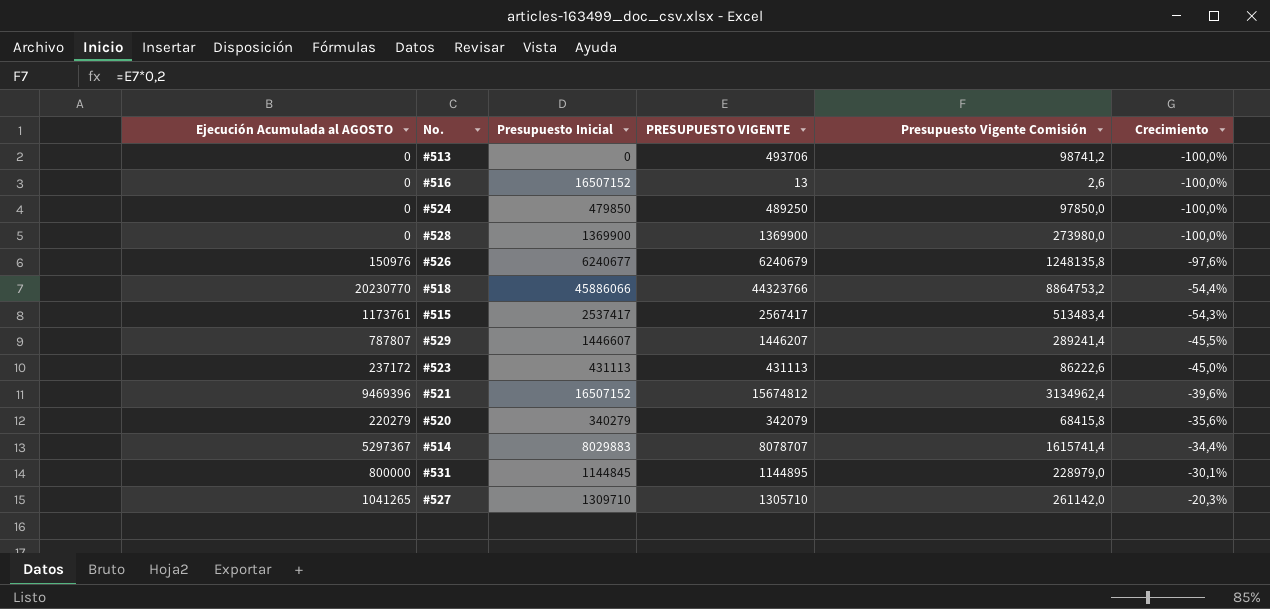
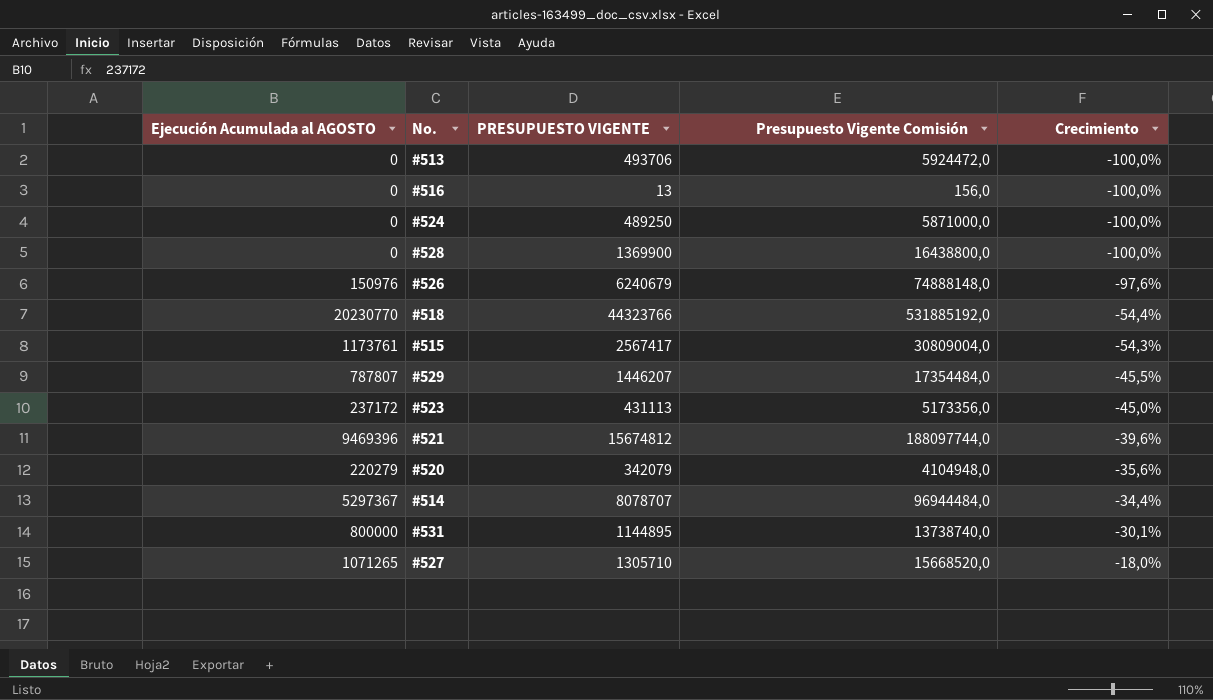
column Presupuesto Inicial | position: 3 -> none
column Presupuesto Vigente Comisión | formula: [PRESUPUESTO VIGENTE] * 0,2 -> [PRESUPUESTO VIGENTE] * 12
#527 | Ejecución Acumulada al AGOSTO: 1041265 -> 1071265
#527 | Crecimiento: -20,3% -> -18,0%

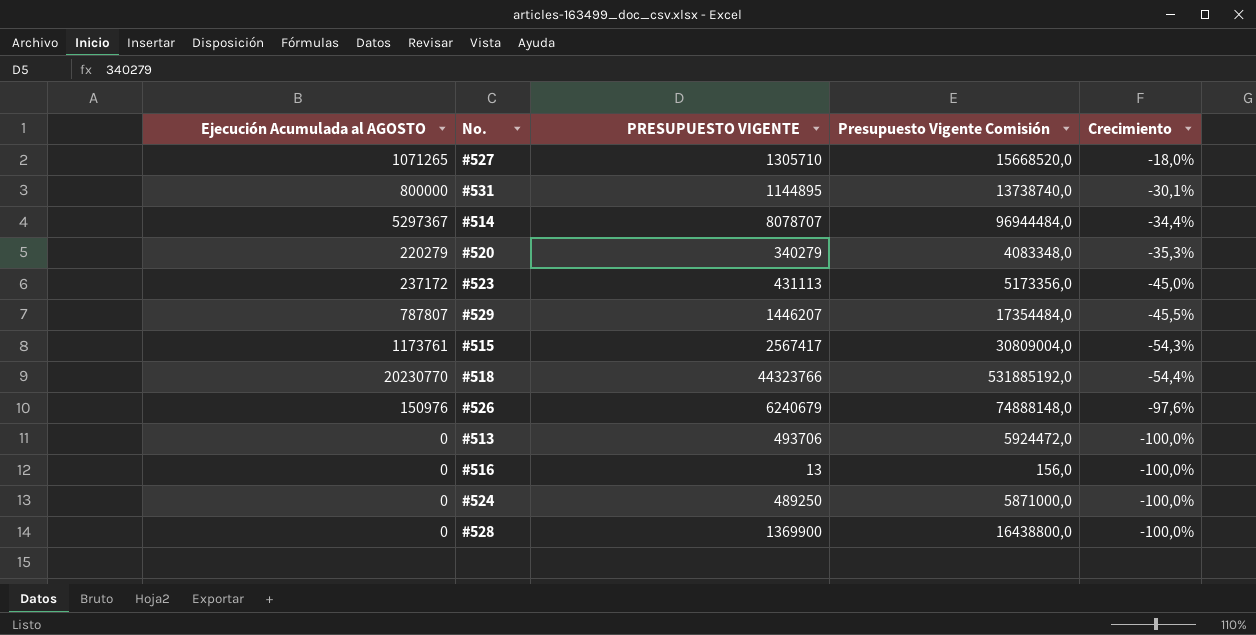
row order: Crecimiento ascending -> Crecimiento descending
row #521: 9469396 | 15674812 | 188097744,0 | -39,6% -> none
#520 | PRESUPUESTO VIGENTE: 342079 -> 340279
#520 | Presupuesto Vigente Comisión: 4104948,0 -> 4083348,0
#520 | Crecimiento: -35,6% -> -35,3%

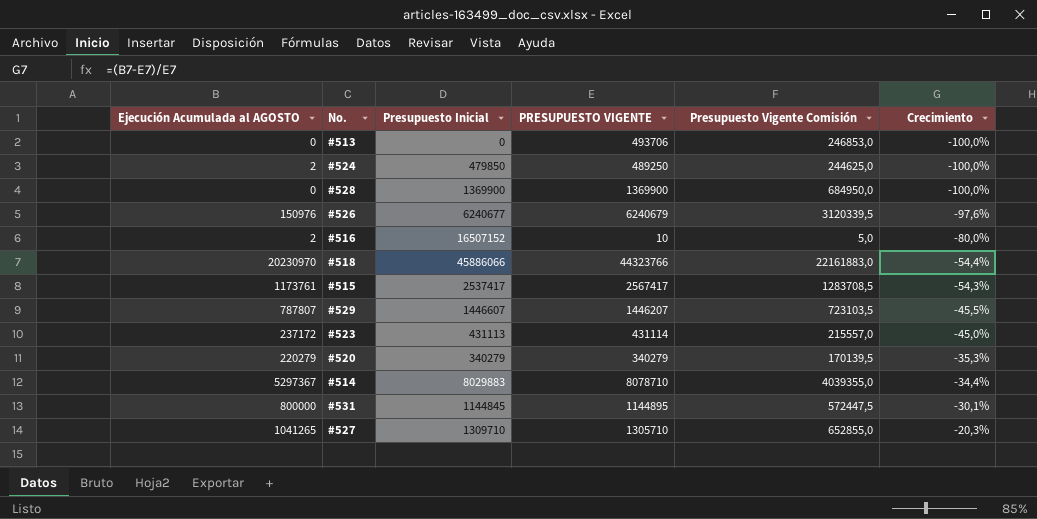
row order: Crecimiento descending -> Crecimiento ascending
column Presupuesto Inicial | position: none -> 3
column Presupuesto Vigente Comisión | formula: [PRESUPUESTO VIGENTE] * 12 -> [PRESUPUESTO VIGENTE] * 0,5
#524 | Ejecución Acumulada al AGOSTO: 0 -> 2
#516 | Ejecución Acumulada al AGOSTO: 0 -> 2
#516 | PRESUPUESTO VIGENTE: 13 -> 10
#516 | Crecimiento: -100,0% -> -80,0%
#518 | Ejecución Acumulada al AGOSTO: 20230770 -> 20230970
#523 | PRESUPUESTO VIGENTE: 431113 -> 431114
#514 | PRESUPUESTO VIGENTE: 8078707 -> 8078710
#527 | Ejecución Acumulada al AGOSTO: 1071265 -> 1041265
#527 | Crecimiento: -18,0% -> -20,3%

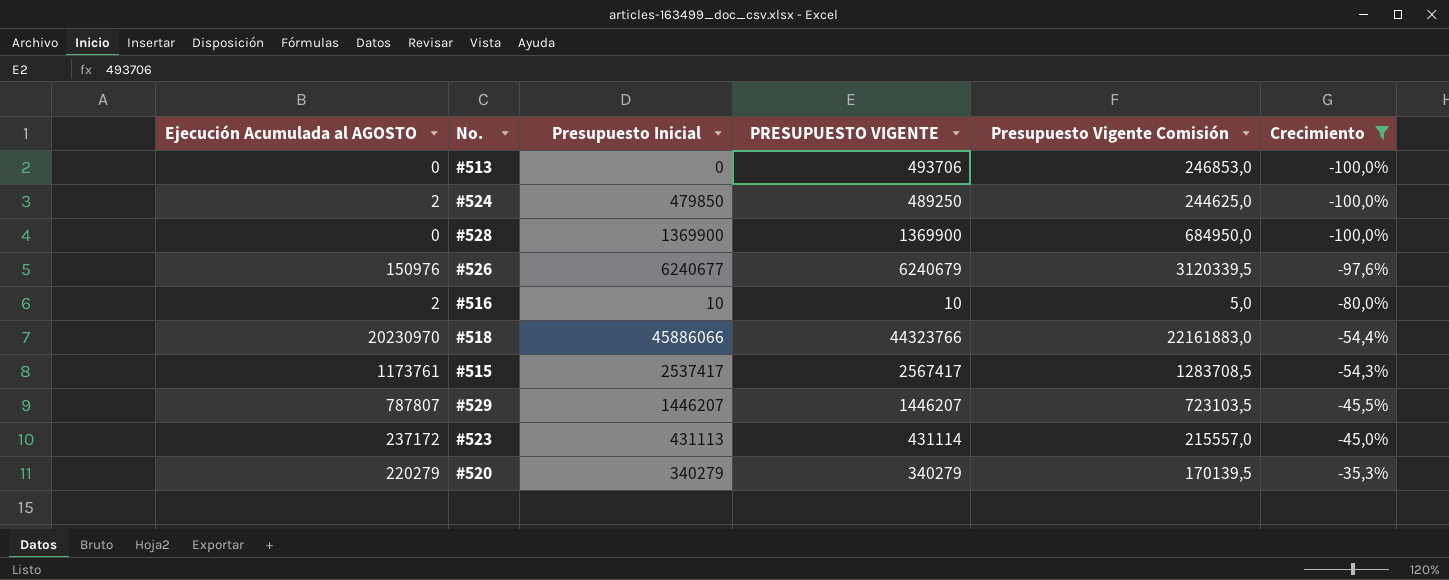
filter: none -> Crecimiento <= -35,3%
#516 | Presupuesto Inicial: 16507152 -> 10
#529 | Presupuesto Inicial: 1446607 -> 1446207

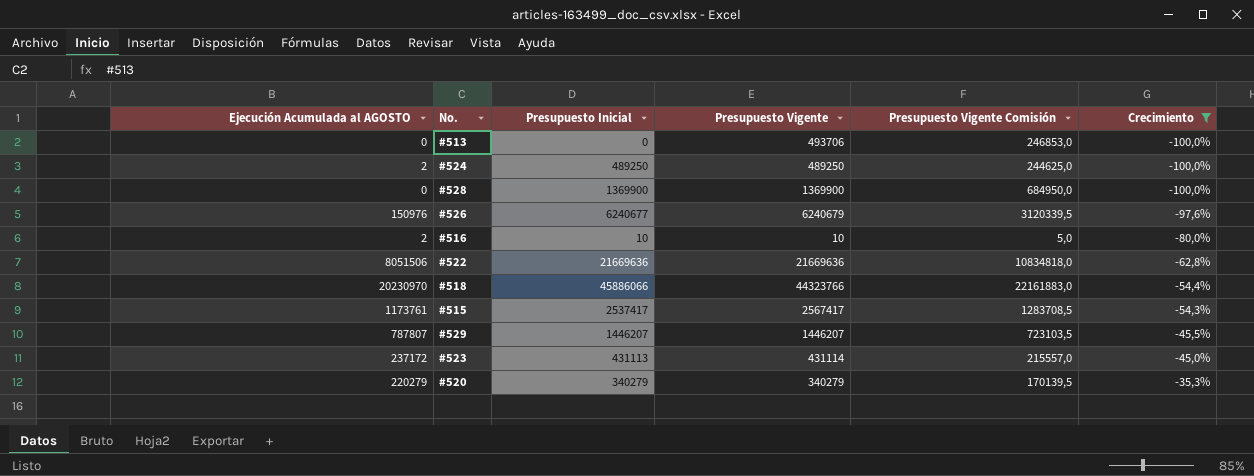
column name: PRESUPUESTO VIGENTE -> Presupuesto Vigente
#524 | Presupuesto Inicial: 479850 -> 489250
row #522: none -> 8051506 | 21669636 | 21669636 | 10834818,0 | -62,8%

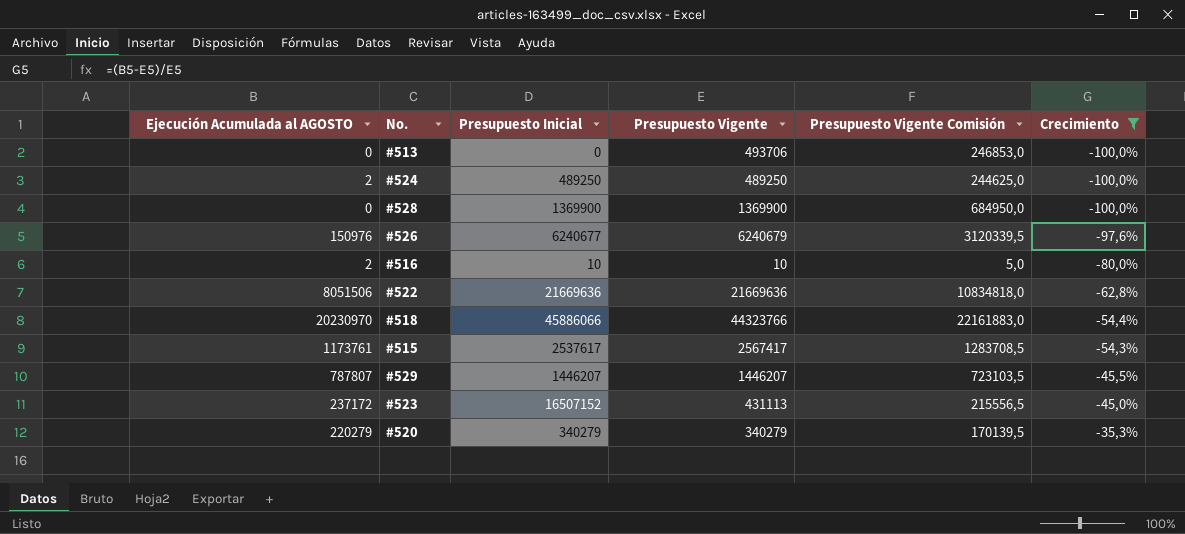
#515 | Presupuesto Inicial: 2537417 -> 2537617
#523 | Presupuesto Inicial: 431113 -> 16507152
#523 | Presupuesto Vigente: 431114 -> 431113
#523 | Presupuesto Vigente Comisión: 215557,0 -> 215556,5

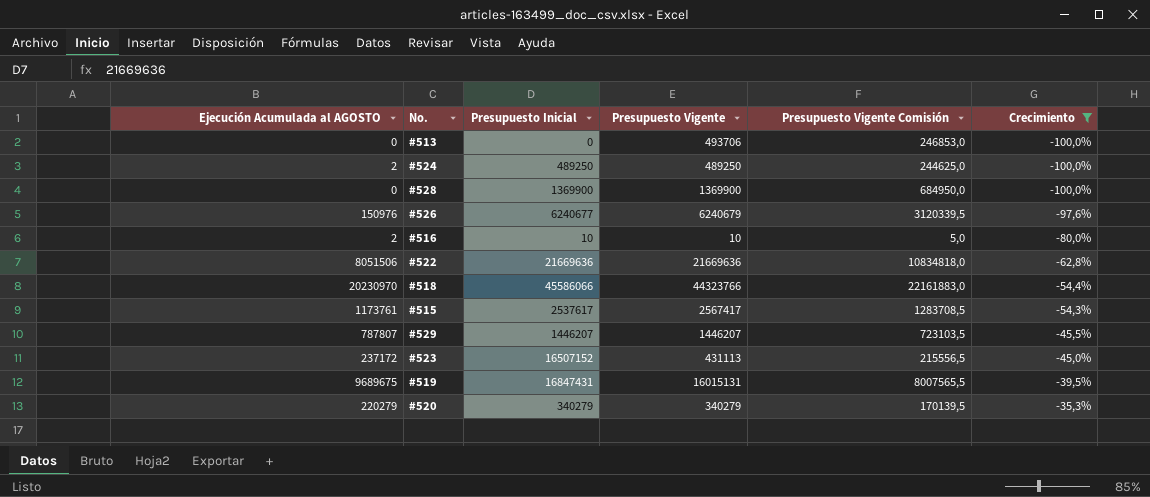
#518 | Presupuesto Inicial: 45886066 -> 45586066
row #519: none -> 9689675 | 16847431 | 16015131 | 8007565,5 | -39,5%

